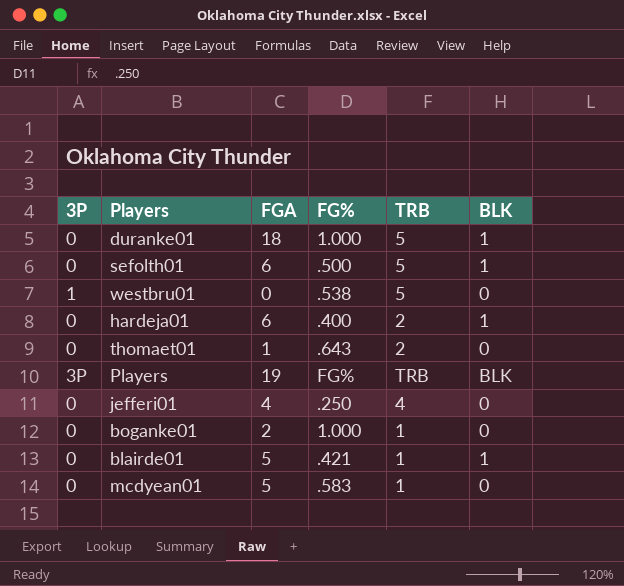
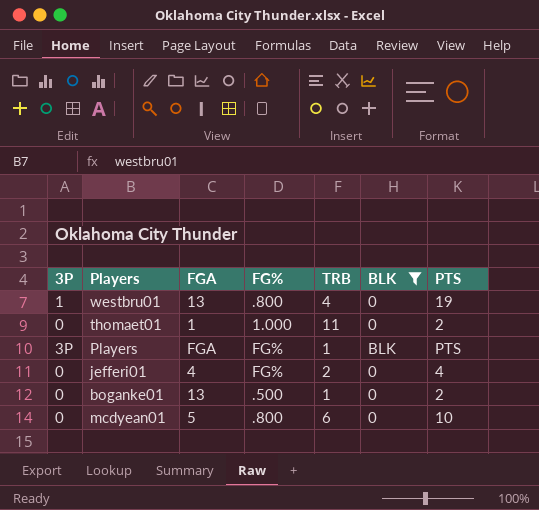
filter: none -> BLK != 1
column PTS | position: none -> 7
westbru01 | FGA: 0 -> 13
westbru01 | FG%: .538 -> .800
westbru01 | TRB: 5 -> 4
thomaet01 | FG%: .643 -> 1.000
thomaet01 | TRB: 2 -> 11
Players | FGA: 19 -> FGA
Players | TRB: TRB -> 1
jefferi01 | FG%: .250 -> FG%
jefferi01 | TRB: 4 -> 2
boganke01 | FGA: 2 -> 13
boganke01 | FG%: 1.000 -> .500
mcdyean01 | FG%: .583 -> .800
mcdyean01 | TRB: 1 -> 6

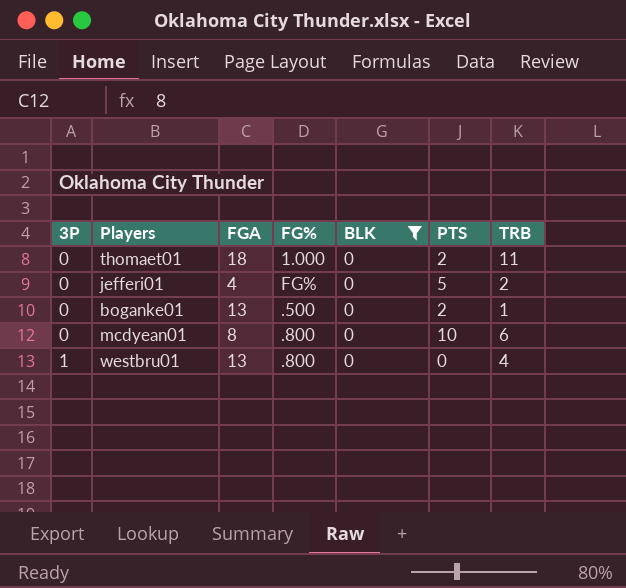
row order: none -> 3P ascending
column TRB | position: 5 -> 7
row Players: 3P | FGA | FG% | 1 | BLK | PTS -> none
thomaet01 | FGA: 1 -> 18
jefferi01 | PTS: 4 -> 5
mcdyean01 | FGA: 5 -> 8
westbru01 | PTS: 19 -> 0

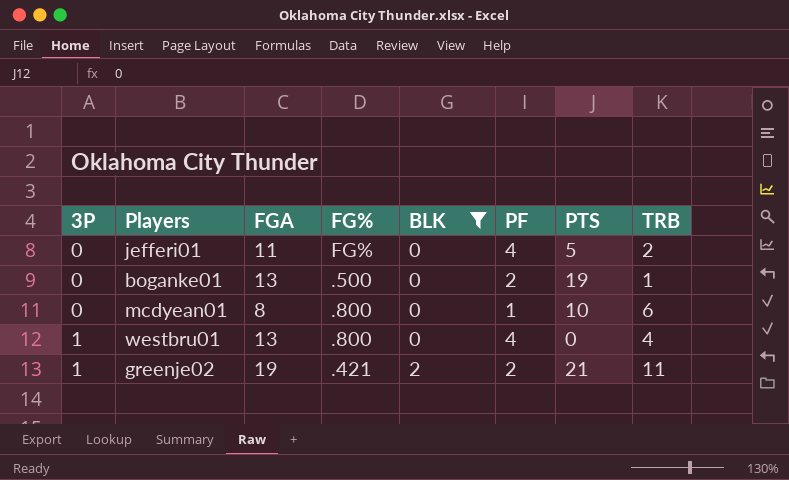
column PF | position: none -> 6
row thomaet01: 0 | 18 | 1.000 | 0 | 2 | 11 -> none
jefferi01 | FGA: 4 -> 11
boganke01 | PTS: 2 -> 19
row greenje02: none -> 1 | 19 | .421 | 2 | 2 | 21 | 11

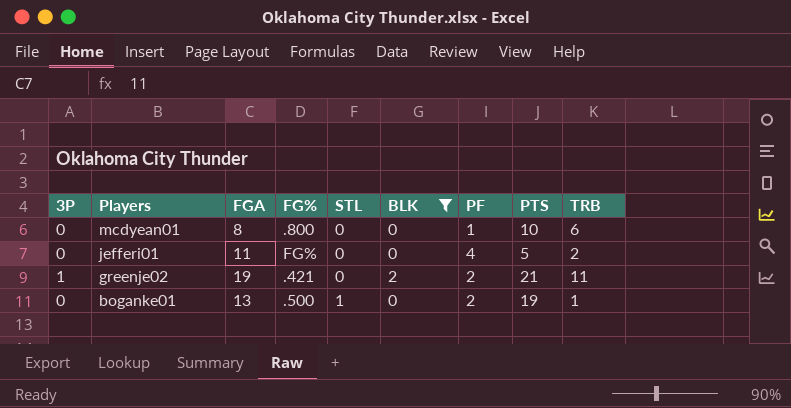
row order: 3P ascending -> Players descending
column STL | position: none -> 5
row westbru01: 1 | 13 | .800 | 0 | 4 | 0 | 4 -> none

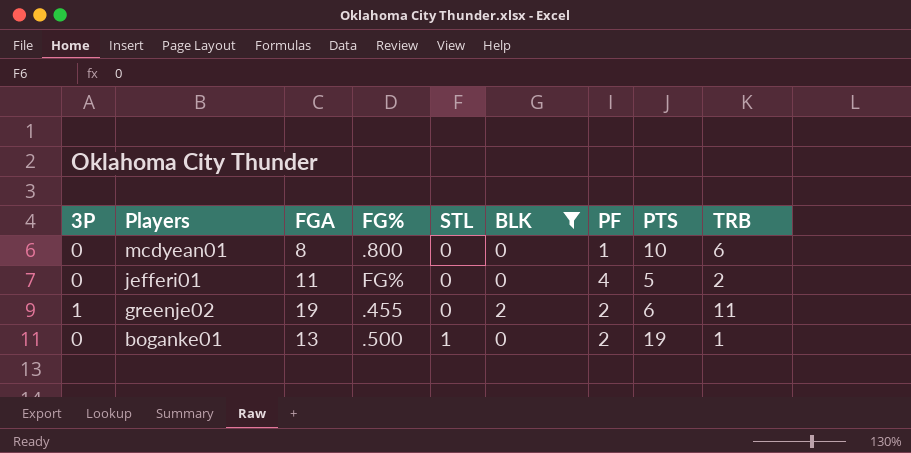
greenje02 | FG%: .421 -> .455
greenje02 | PTS: 21 -> 6

